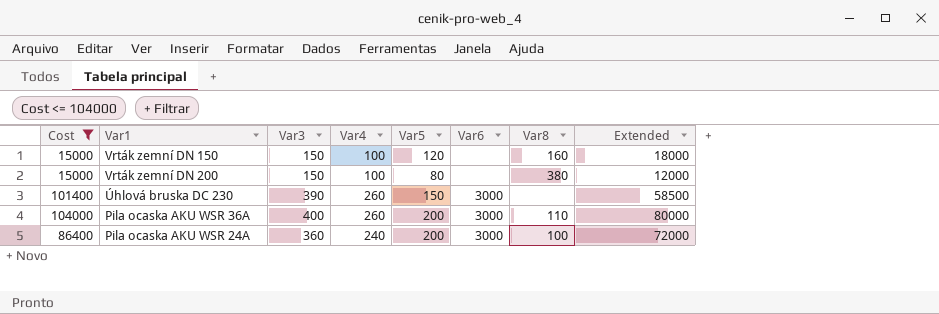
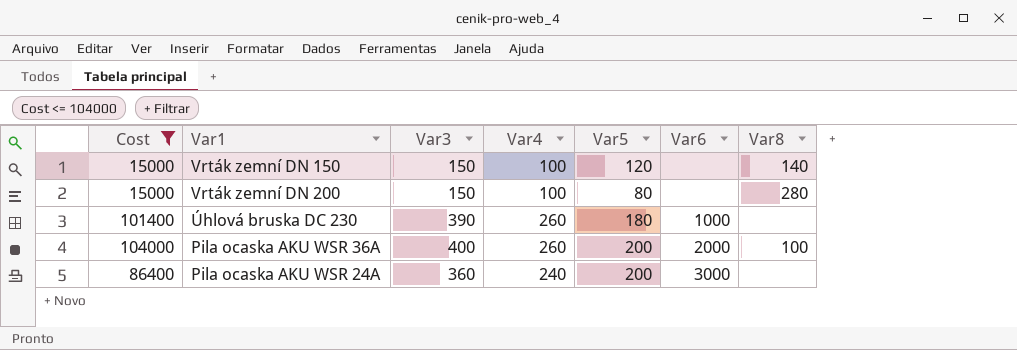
column Extended | formula: [Var3] * [Var5] -> none
Vrták zemní DN 150 | Var8: 160 -> 140
Vrták zemní DN 200 | Var8: 380 -> 280
Úhlová bruska DC 230 | Var5: 150 -> 180
Úhlová bruska DC 230 | Var6: 3000 -> 1000
Pila ocaska AKU WSR 36A | Var6: 3000 -> 2000
Pila ocaska AKU WSR 36A | Var8: 110 -> 100
Pila ocaska AKU WSR 24A | Var8: 100 -> none

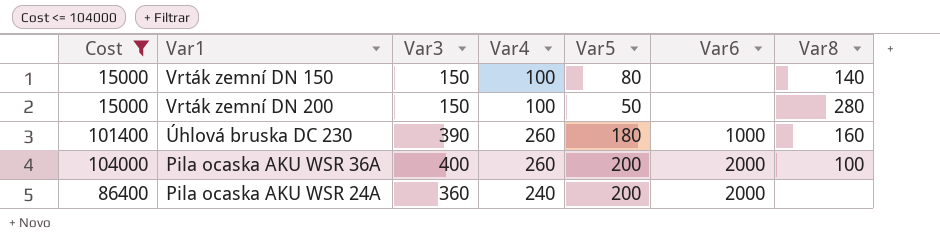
Vrták zemní DN 150 | Var5: 120 -> 80
Vrták zemní DN 200 | Var5: 80 -> 50
Úhlová bruska DC 230 | Var8: none -> 160
Pila ocaska AKU WSR 24A | Var6: 3000 -> 2000

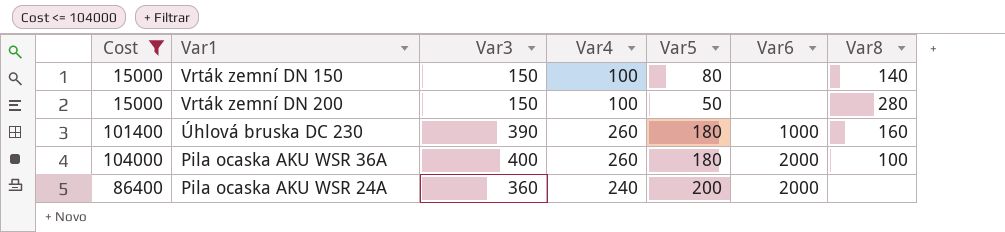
Pila ocaska AKU WSR 36A | Var5: 200 -> 180

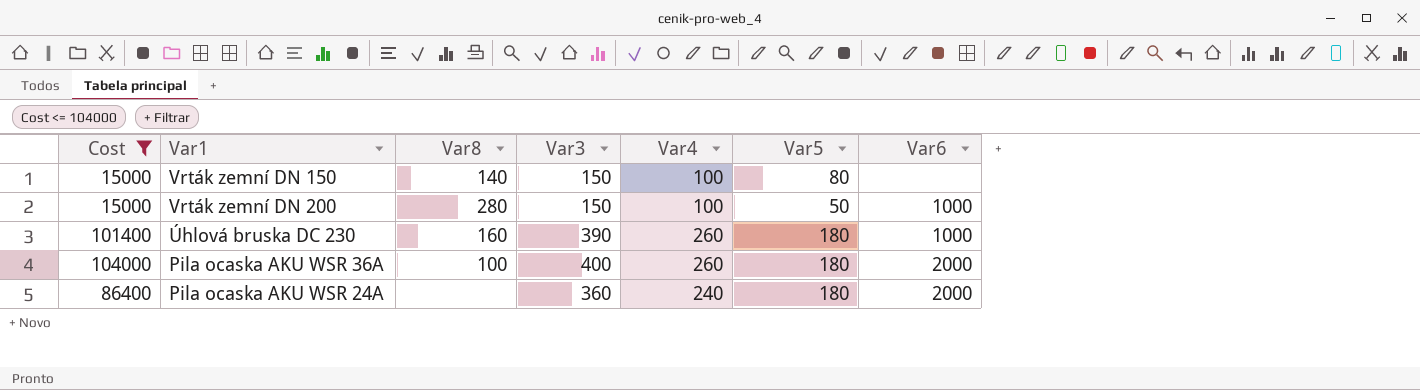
column Var8 | position: 7 -> 3
Vrták zemní DN 200 | Var6: none -> 1000
Pila ocaska AKU WSR 24A | Var5: 200 -> 180

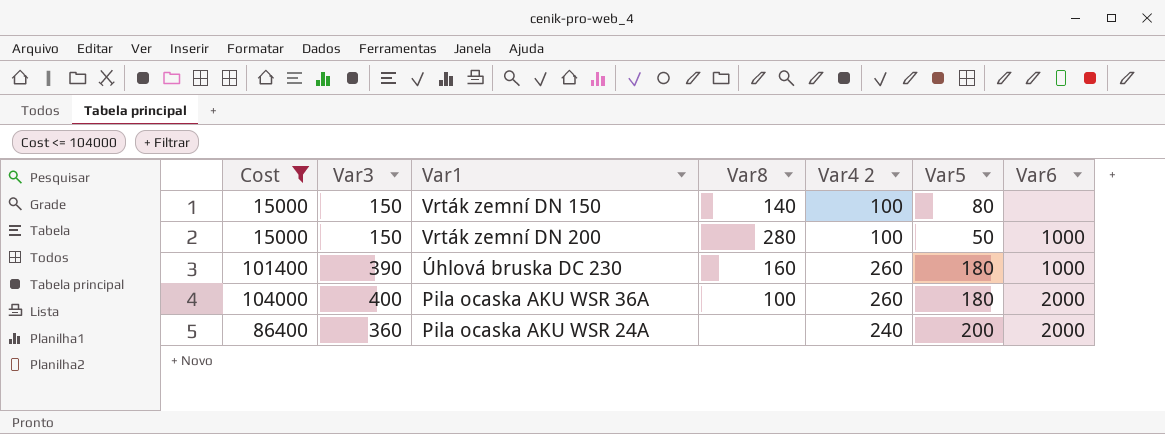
column Var3 | position: 4 -> 2
column name: Var4 -> Var4 2
Pila ocaska AKU WSR 24A | Var5: 180 -> 200

